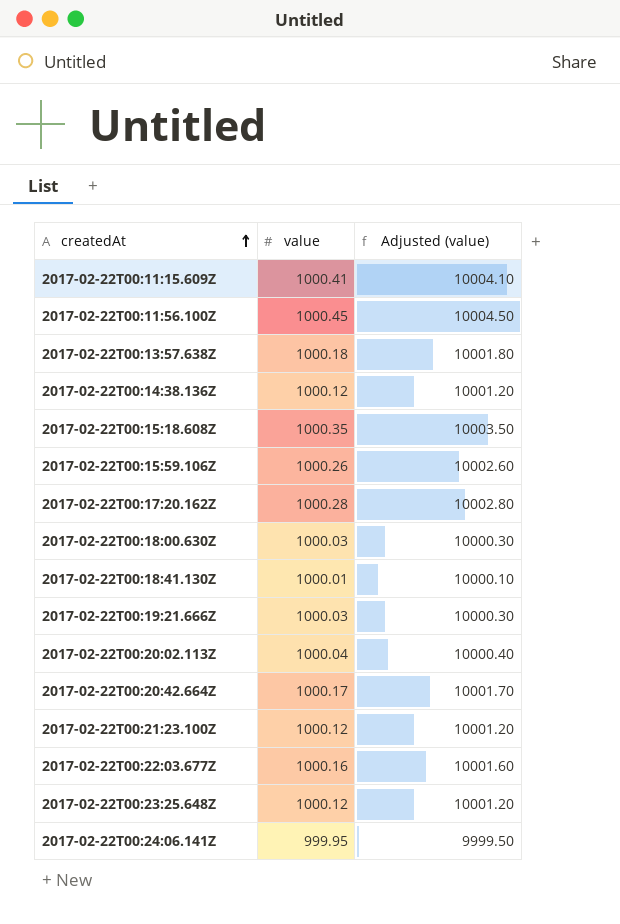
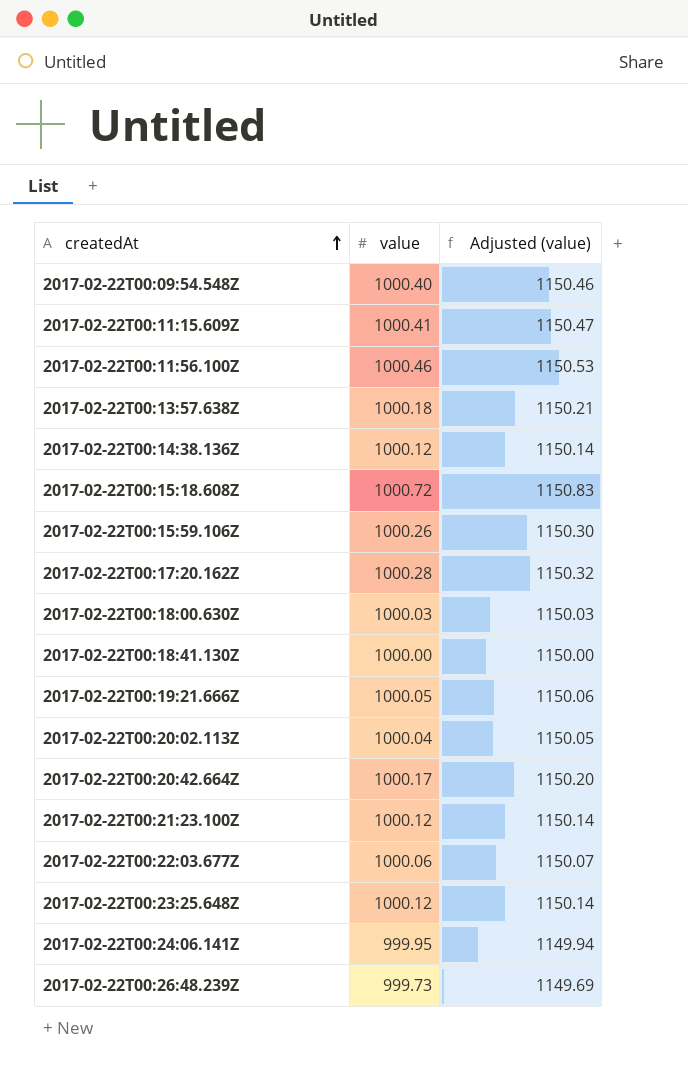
column Adjusted (value) | formula: [value] * 10 -> [value] * 1.15
row 2017-02-22T00:09:54.548Z: none -> 1000.40 | 1150.46
2017-02-22T00:11:56.100Z | value: 1000.45 -> 1000.46
2017-02-22T00:15:18.608Z | value: 1000.35 -> 1000.72
2017-02-22T00:18:41.130Z | value: 1000.01 -> 1000.00
2017-02-22T00:19:21.666Z | value: 1000.03 -> 1000.05
2017-02-22T00:22:03.677Z | value: 1000.16 -> 1000.06
row 2017-02-22T00:26:48.239Z: none -> 999.73 | 1149.69

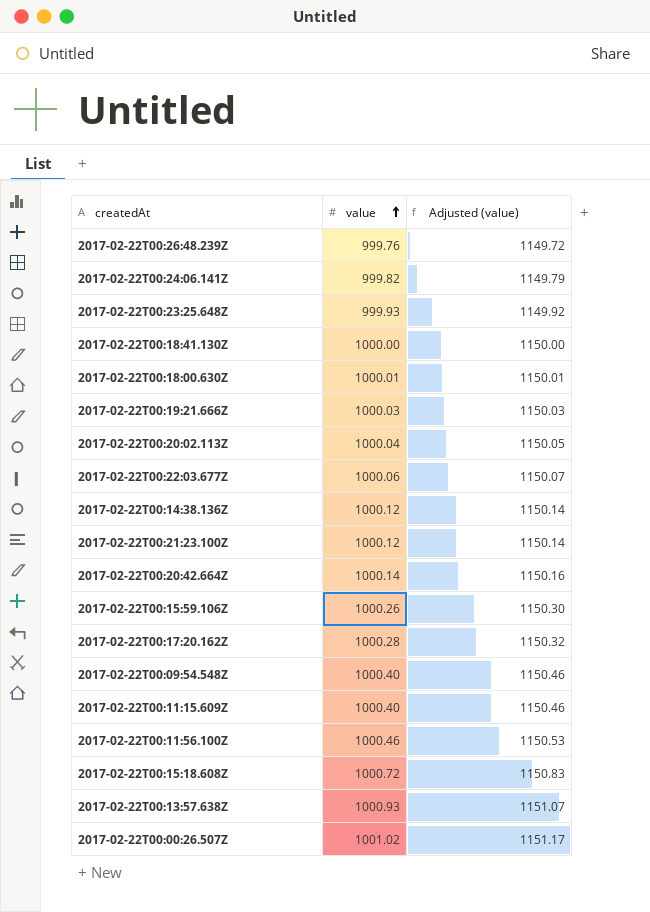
row order: createdAt ascending -> value ascending
2017-02-22T00:26:48.239Z | value: 999.73 -> 999.76
2017-02-22T00:26:48.239Z | Adjusted (value): 1149.69 -> 1149.72
2017-02-22T00:24:06.141Z | value: 999.95 -> 999.82
2017-02-22T00:24:06.141Z | Adjusted (value): 1149.94 -> 1149.79
2017-02-22T00:23:25.648Z | value: 1000.12 -> 999.93
2017-02-22T00:23:25.648Z | Adjusted (value): 1150.14 -> 1149.92
2017-02-22T00:18:00.630Z | value: 1000.03 -> 1000.01
2017-02-22T00:18:00.630Z | Adjusted (value): 1150.03 -> 1150.01
2017-02-22T00:19:21.666Z | value: 1000.05 -> 1000.03
2017-02-22T00:19:21.666Z | Adjusted (value): 1150.06 -> 1150.03
2017-02-22T00:20:42.664Z | value: 1000.17 -> 1000.14
2017-02-22T00:20:42.664Z | Adjusted (value): 1150.20 -> 1150.16
2017-02-22T00:11:15.609Z | value: 1000.41 -> 1000.40
2017-02-22T00:11:15.609Z | Adjusted (value): 1150.47 -> 1150.46
2017-02-22T00:13:57.638Z | value: 1000.18 -> 1000.93
2017-02-22T00:13:57.638Z | Adjusted (value): 1150.21 -> 1151.07
row 2017-02-22T00:00:26.507Z: none -> 1001.02 | 1151.17

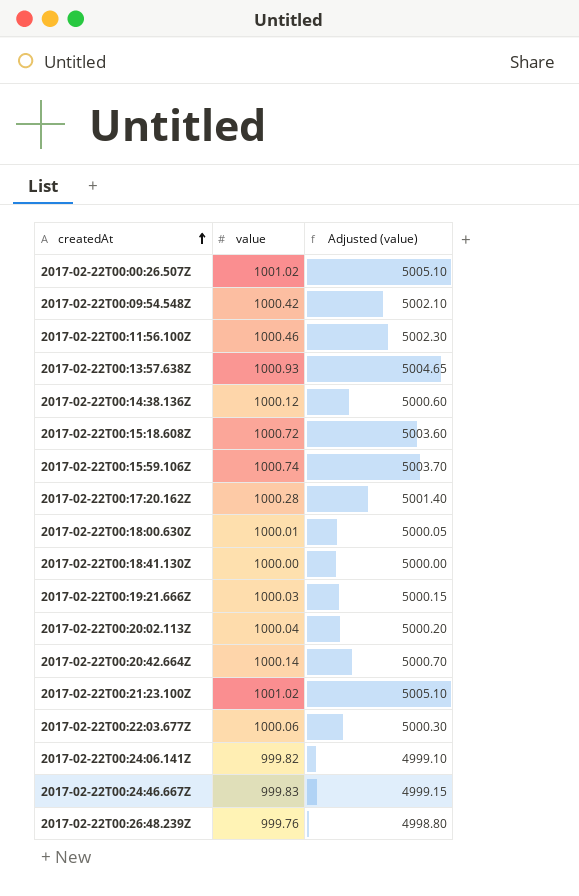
row order: value ascending -> createdAt ascending
column Adjusted (value) | formula: [value] * 1.15 -> [value] * 5
row 2017-02-22T00:23:25.648Z: 999.93 | 1149.92 -> none
row 2017-02-22T00:11:15.609Z: 1000.40 | 1150.46 -> none
2017-02-22T00:09:54.548Z | value: 1000.40 -> 1000.42
2017-02-22T00:15:59.106Z | value: 1000.26 -> 1000.74
2017-02-22T00:21:23.100Z | value: 1000.12 -> 1001.02
row 2017-02-22T00:24:46.667Z: none -> 999.83 | 4999.15

